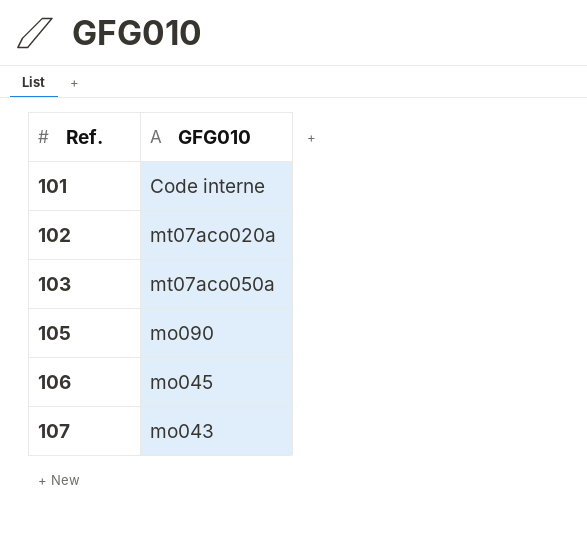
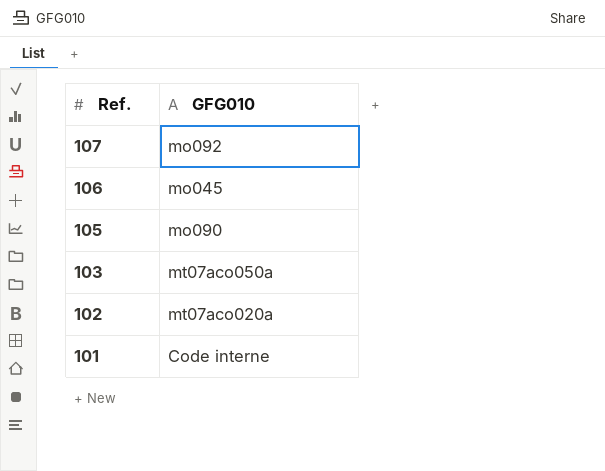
row order: Ref. ascending -> Ref. descending
107 | GFG010: mo043 -> mo092

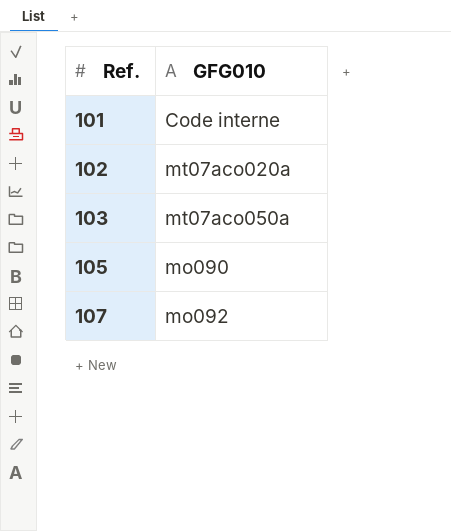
row order: Ref. descending -> Ref. ascending
row 106: mo045 -> none

